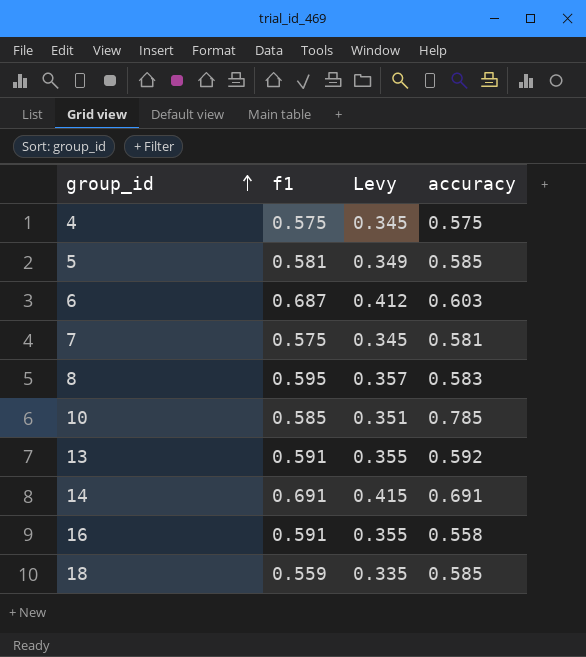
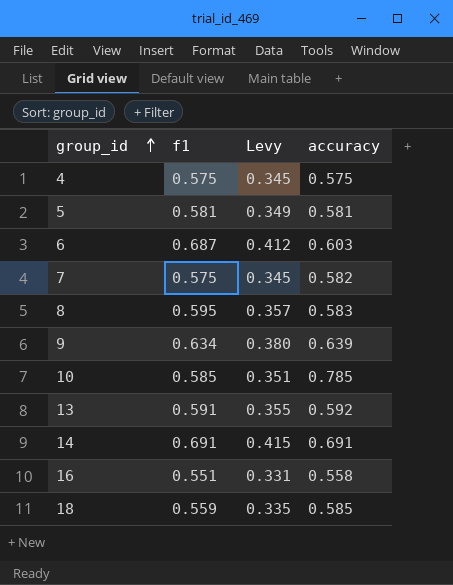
5 | accuracy: 0.585 -> 0.581
7 | accuracy: 0.581 -> 0.582
row 9: none -> 0.634 | 0.380 | 0.639
16 | f1: 0.591 -> 0.551
16 | Levy: 0.355 -> 0.331

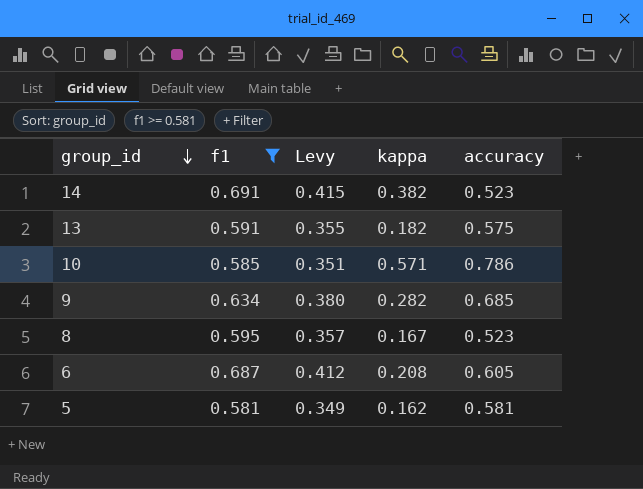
filter: none -> f1 >= 0.581
row order: group_id ascending -> group_id descending
column kappa | position: none -> 4
14 | accuracy: 0.691 -> 0.523
13 | accuracy: 0.592 -> 0.575
10 | accuracy: 0.785 -> 0.786
9 | accuracy: 0.639 -> 0.685
8 | accuracy: 0.583 -> 0.523
6 | accuracy: 0.603 -> 0.605

